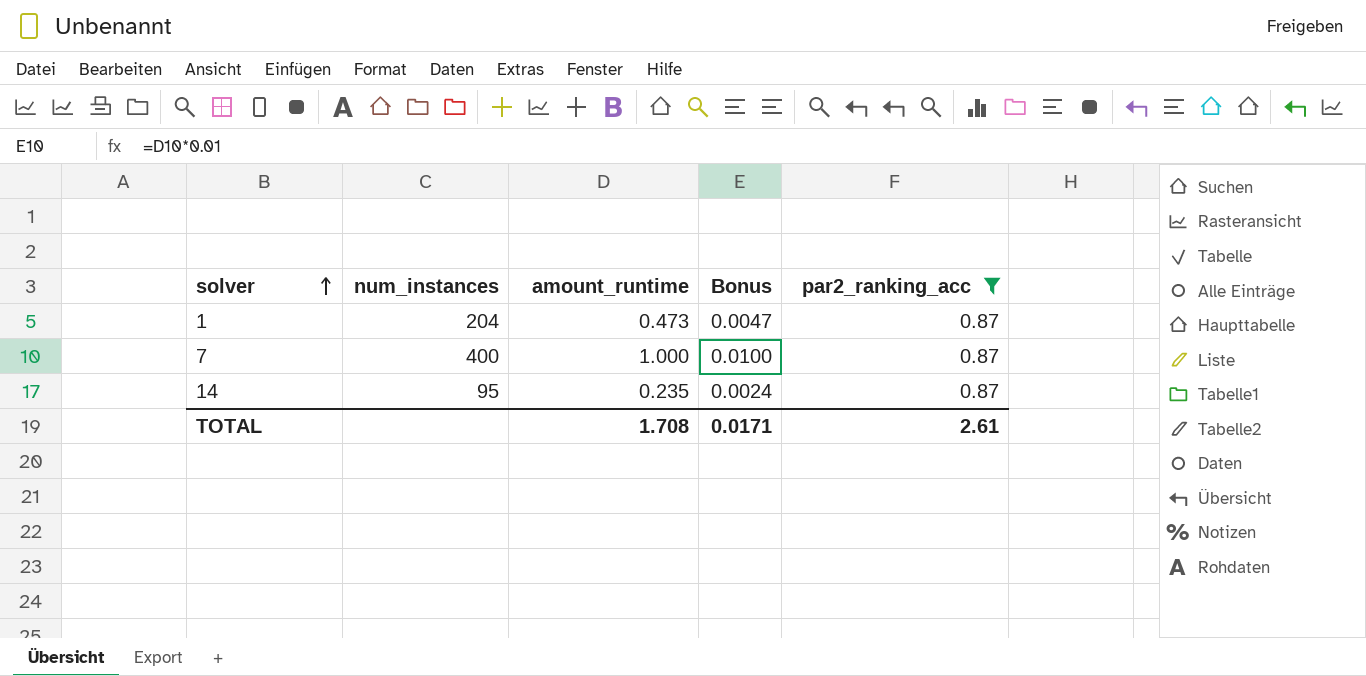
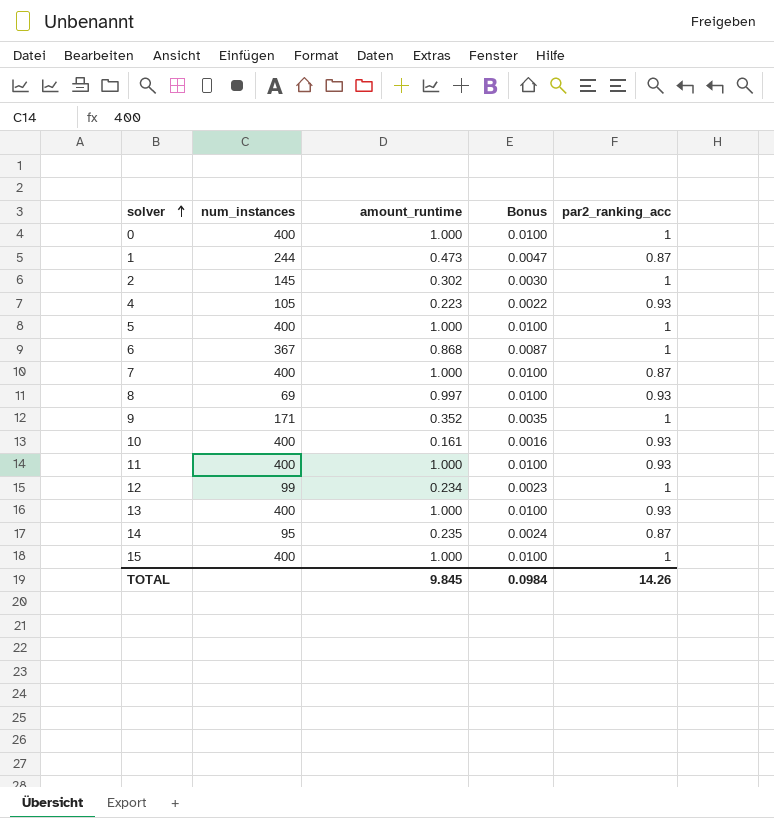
filter: par2_ranking_acc = 0.87 -> none
1 | num_instances: 204 -> 244
TOTAL | amount_runtime: 1.708 -> 9.845
TOTAL | Bonus: 0.0171 -> 0.0984
TOTAL | par2_ranking_acc: 2.61 -> 14.26

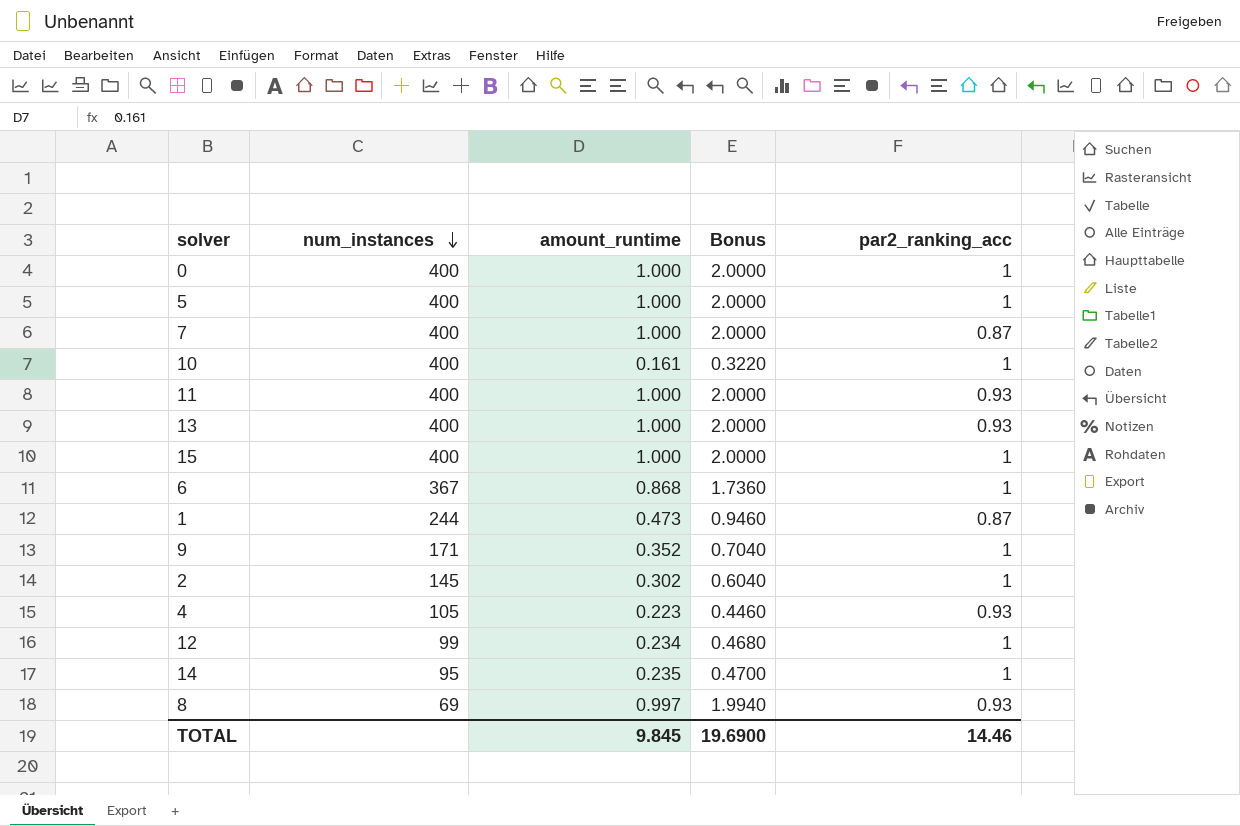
row order: solver ascending -> num_instances descending
column Bonus | formula: [amount_runtime] * 0.01 -> [amount_runtime] * 2
10 | par2_ranking_acc: 0.93 -> 1
14 | par2_ranking_acc: 0.87 -> 1
TOTAL | Bonus: 0.0984 -> 19.6900
TOTAL | par2_ranking_acc: 14.26 -> 14.46

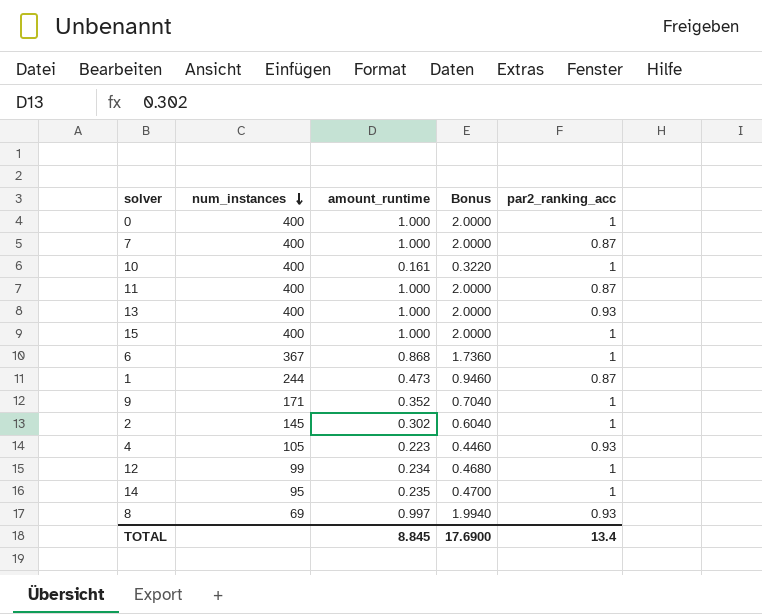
row 5: 400 | 1.000 | 2.0000 | 1 -> none
11 | par2_ranking_acc: 0.93 -> 0.87
TOTAL | amount_runtime: 9.845 -> 8.845
TOTAL | Bonus: 19.6900 -> 17.6900
TOTAL | par2_ranking_acc: 14.46 -> 13.4

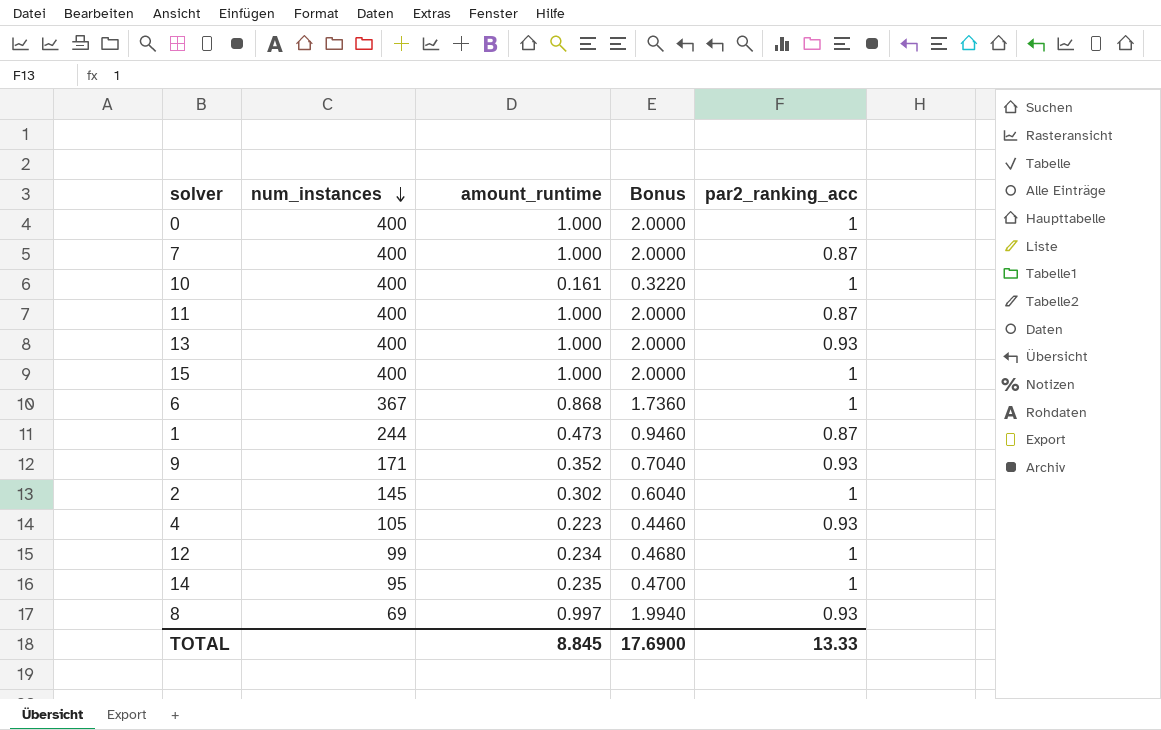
9 | par2_ranking_acc: 1 -> 0.93
TOTAL | par2_ranking_acc: 13.4 -> 13.33

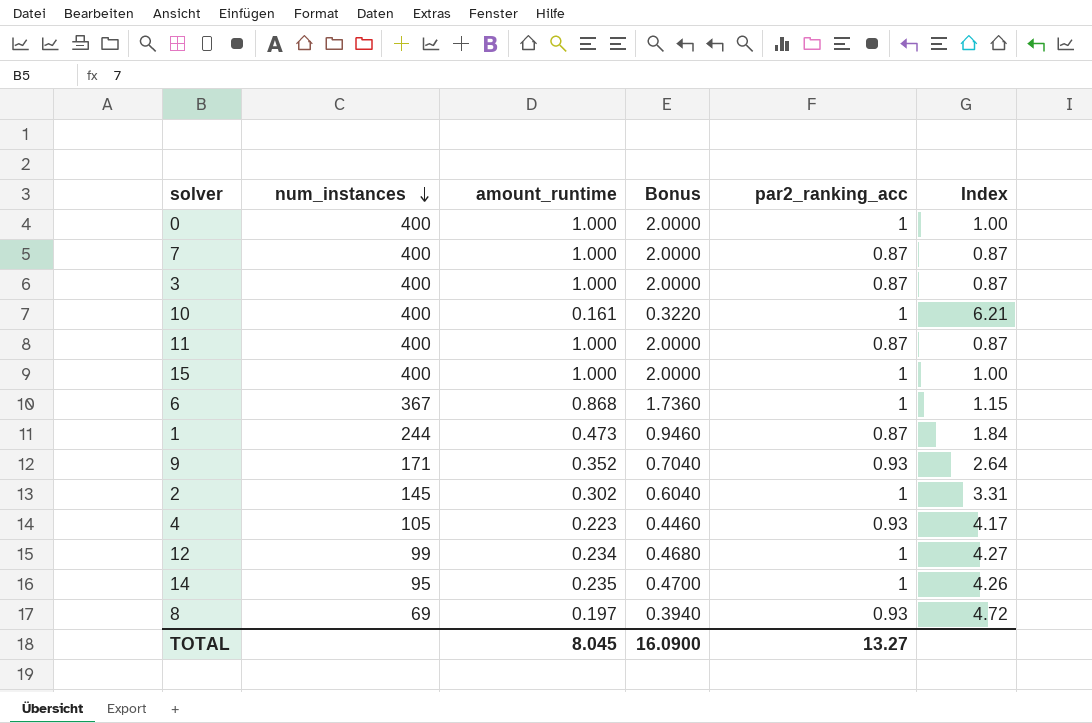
column Index | formula: none -> [par2_ranking_acc] / [amount_runtime]
row 13: 400 | 1.000 | 2.0000 | 0.93 -> none
row 3: none -> 400 | 1.000 | 2.0000 | 0.87 | 0.87
8 | amount_runtime: 0.997 -> 0.197
8 | Bonus: 1.9940 -> 0.3940
TOTAL | amount_runtime: 8.845 -> 8.045
TOTAL | Bonus: 17.6900 -> 16.0900
TOTAL | par2_ranking_acc: 13.33 -> 13.27

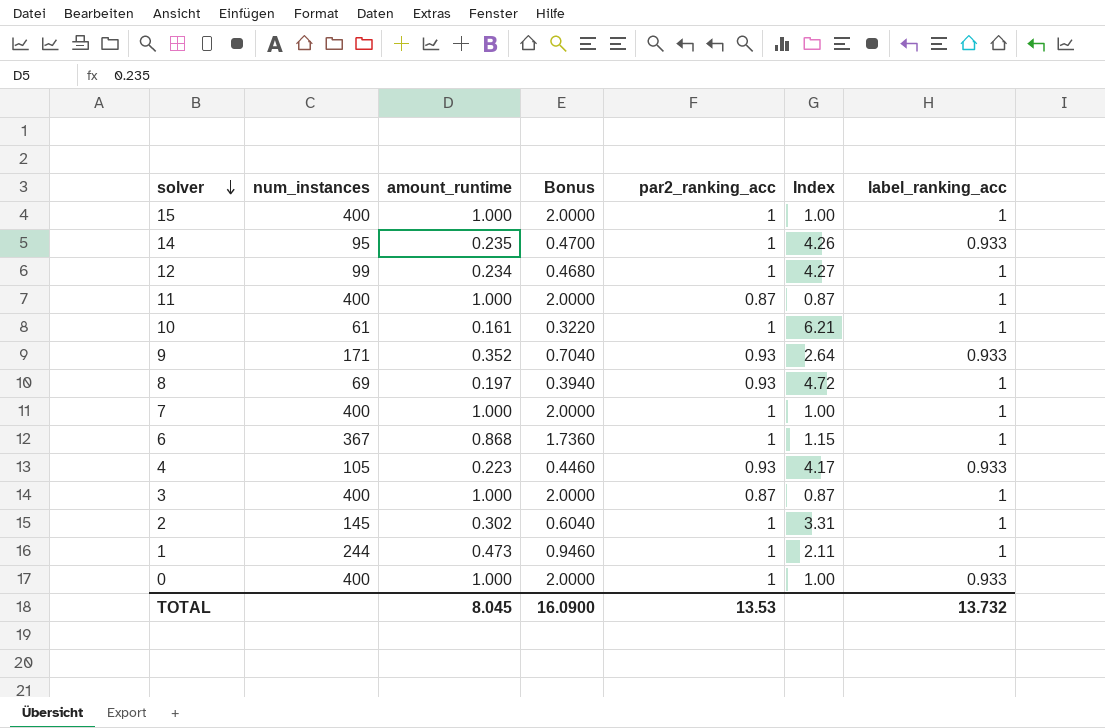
row order: num_instances descending -> solver descending
column label_ranking_acc | position: none -> 7
10 | num_instances: 400 -> 61
7 | par2_ranking_acc: 0.87 -> 1
7 | Index: 0.87 -> 1.00
1 | par2_ranking_acc: 0.87 -> 1
1 | Index: 1.84 -> 2.11
TOTAL | par2_ranking_acc: 13.27 -> 13.53

